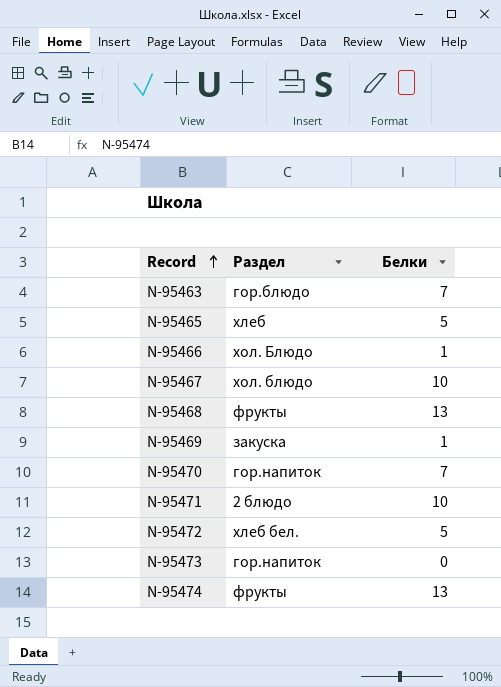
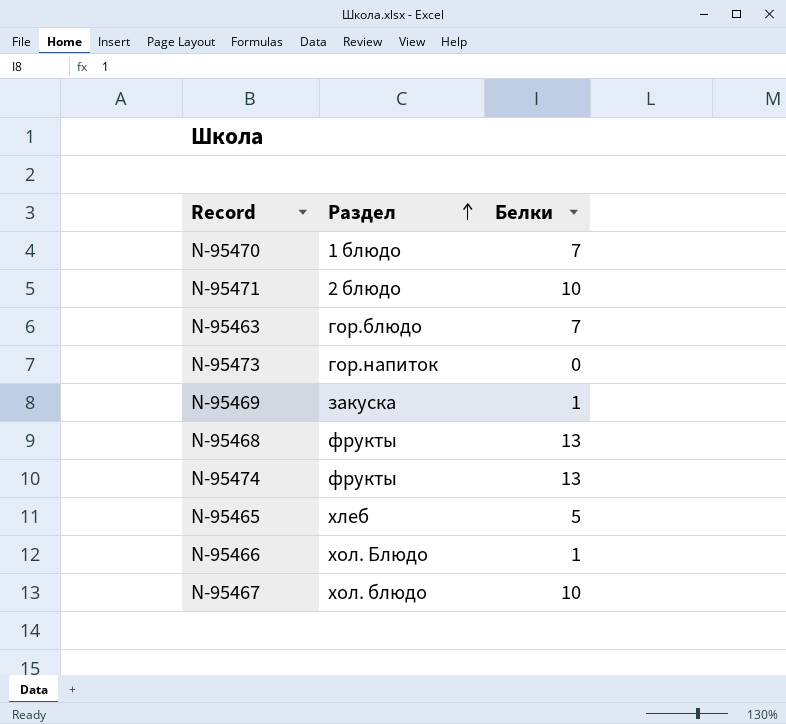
row order: Record ascending -> Раздел ascending
row N-95472: хлеб бел. | 5 -> none
N-95470 | Раздел: гор.напиток -> 1 блюдо

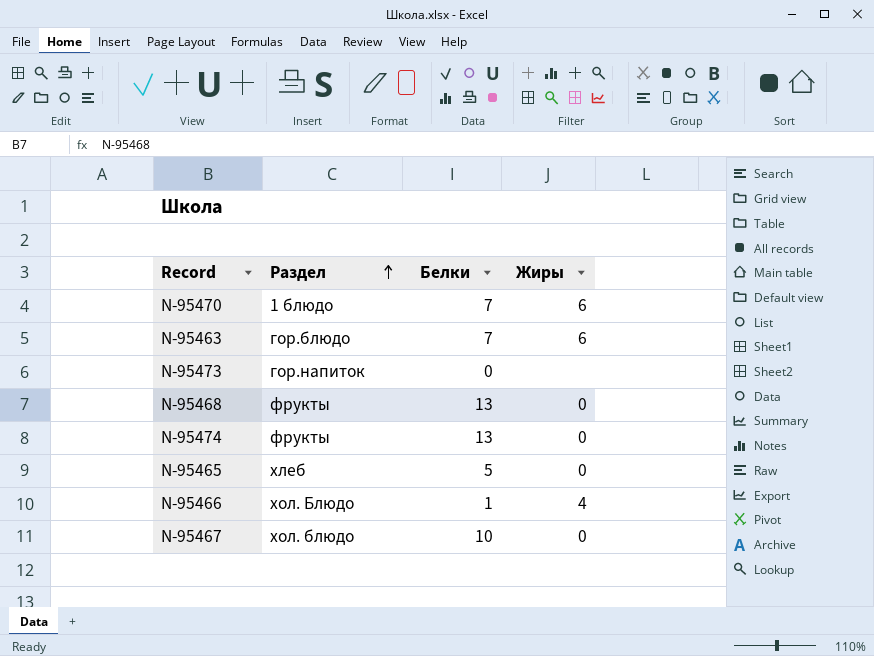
column Жиры | position: none -> 4
row N-95471: 2 блюдо | 10 -> none
row N-95469: закуска | 1 -> none

